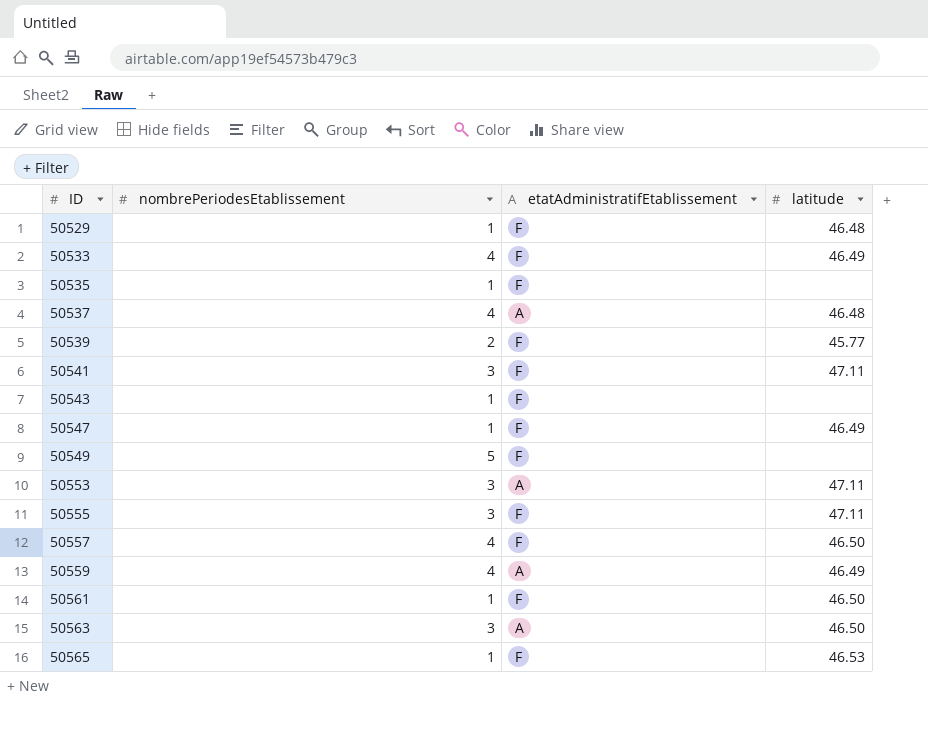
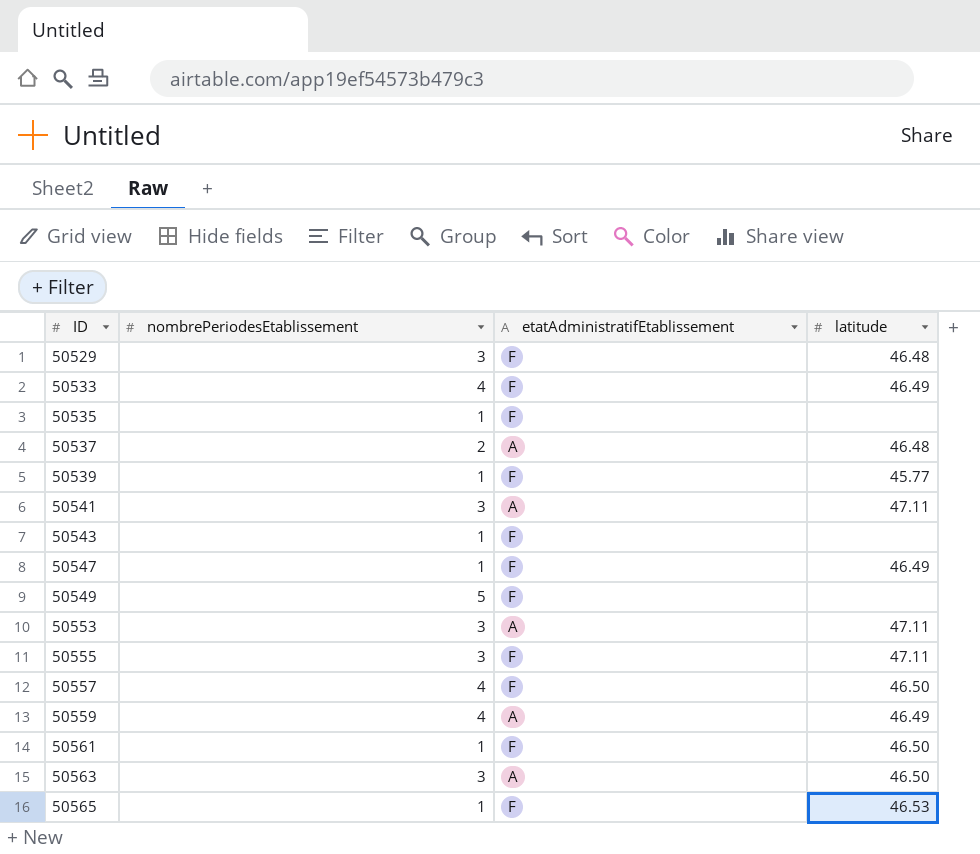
50529 | nombrePeriodesEtablissement: 1 -> 3
50537 | nombrePeriodesEtablissement: 4 -> 2
50539 | nombrePeriodesEtablissement: 2 -> 1
50541 | etatAdministratifEtablissement: F -> A

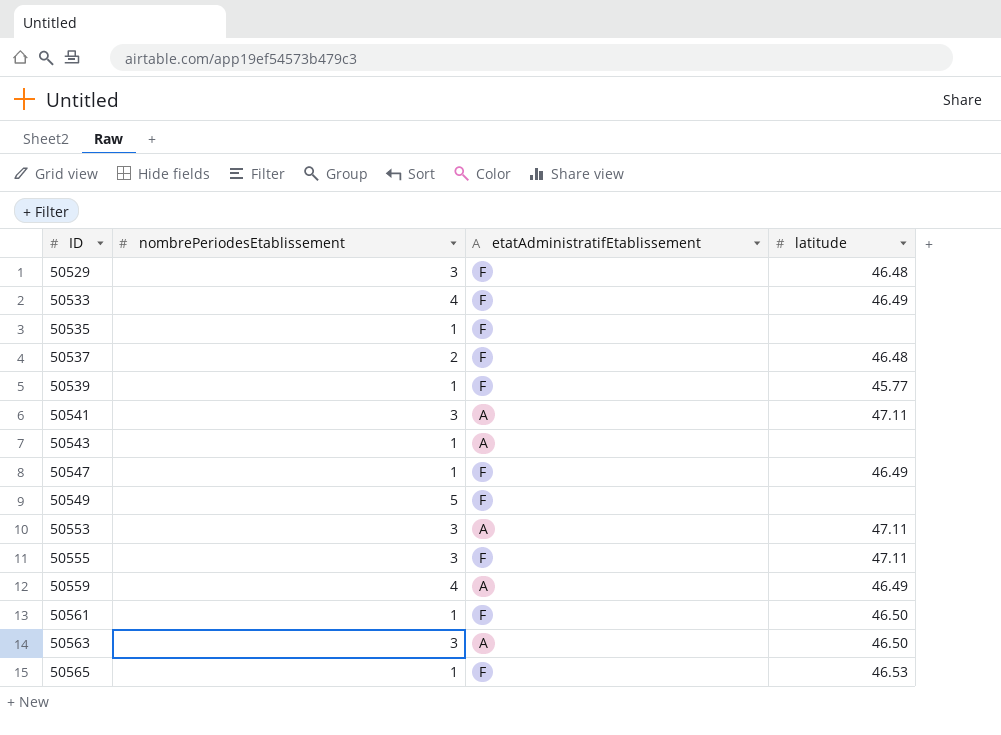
row 50557: 4 | F | 46.50 -> none
50537 | etatAdministratifEtablissement: A -> F
50543 | etatAdministratifEtablissement: F -> A

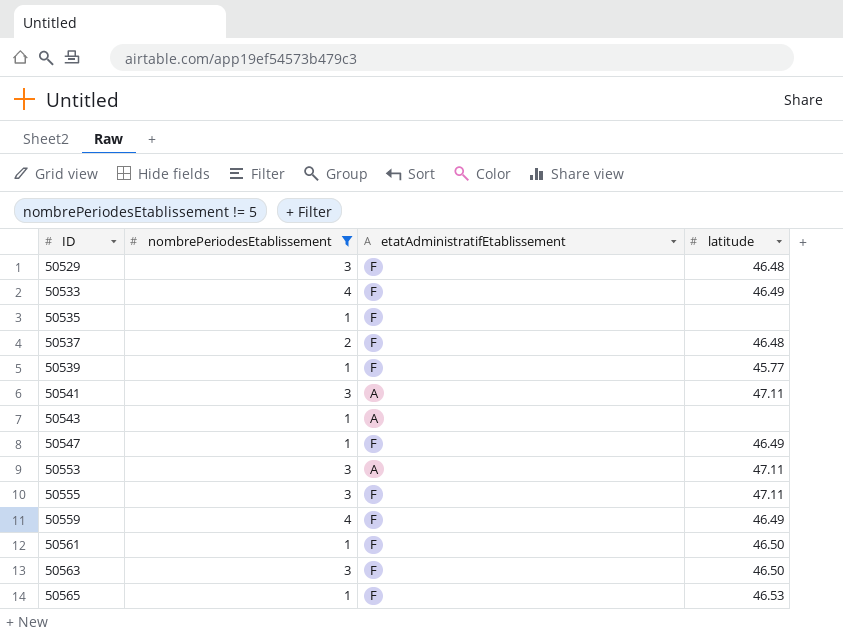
filter: none -> nombrePeriodesEtablissement != 5
50559 | etatAdministratifEtablissement: A -> F
50563 | etatAdministratifEtablissement: A -> F

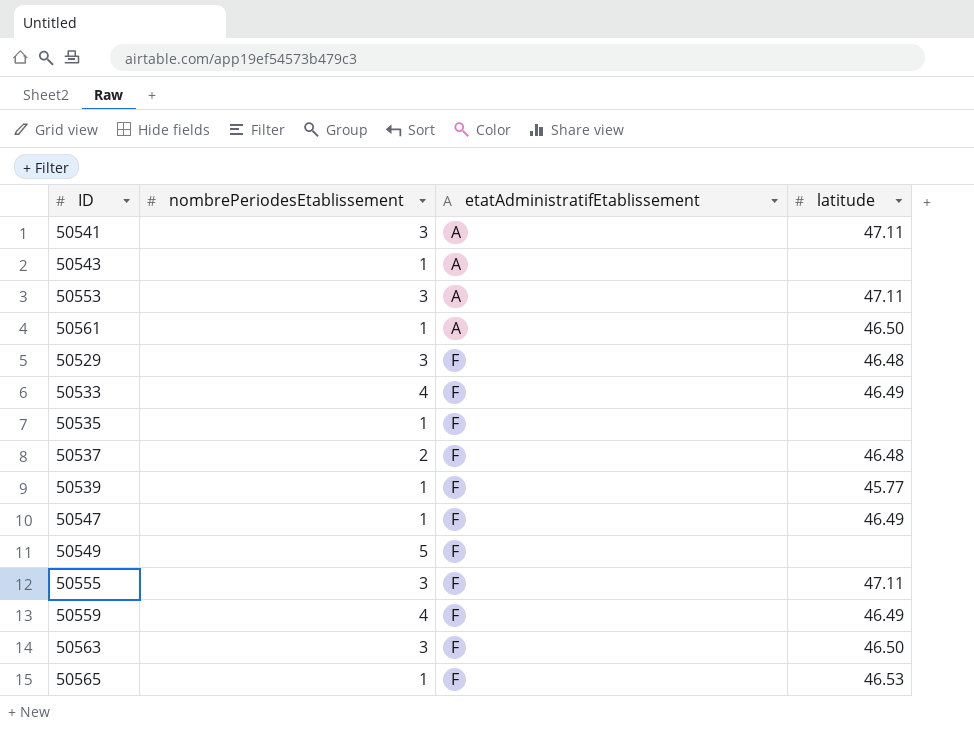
filter: nombrePeriodesEtablissement != 5 -> none
row order: ID ascending -> etatAdministratifEtablissement ascending
50561 | etatAdministratifEtablissement: F -> A

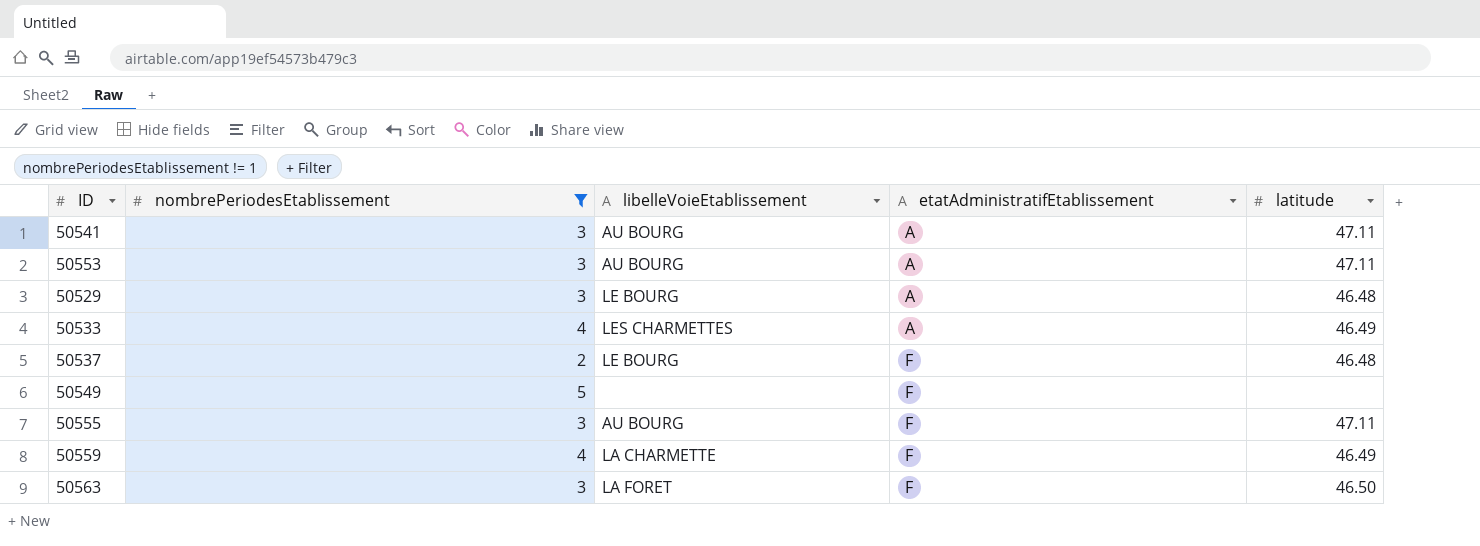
filter: none -> nombrePeriodesEtablissement != 1
column libelleVoieEtablissement | position: none -> 3
50529 | etatAdministratifEtablissement: F -> A
50533 | etatAdministratifEtablissement: F -> A

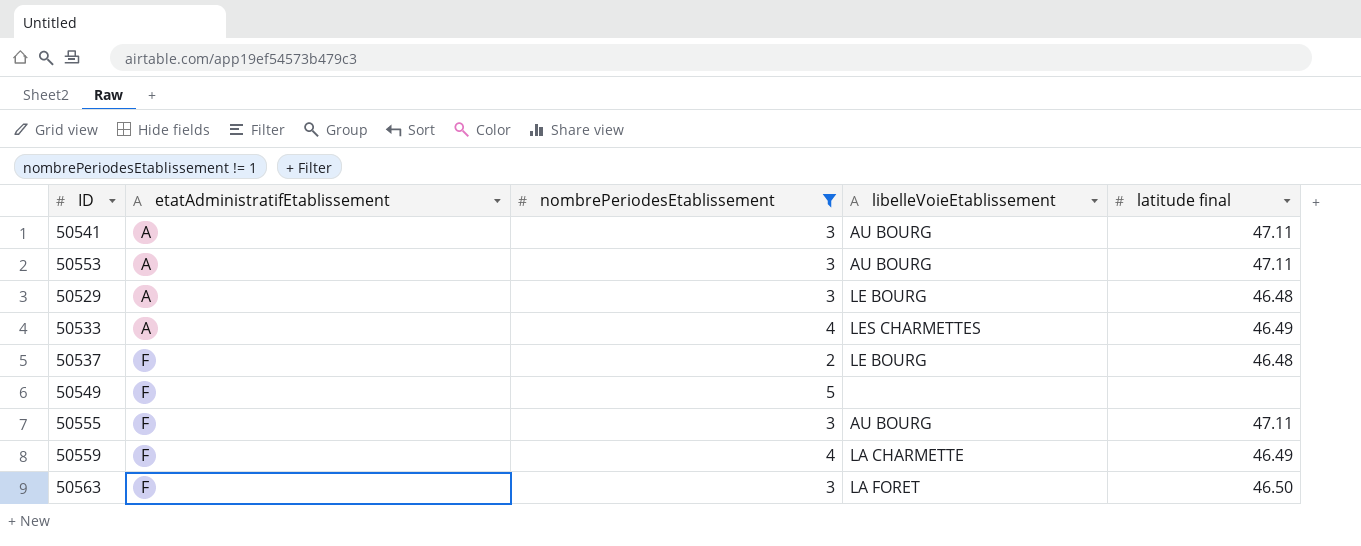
column etatAdministratifEtablissement | position: 4 -> 2
column name: latitude -> latitude final

